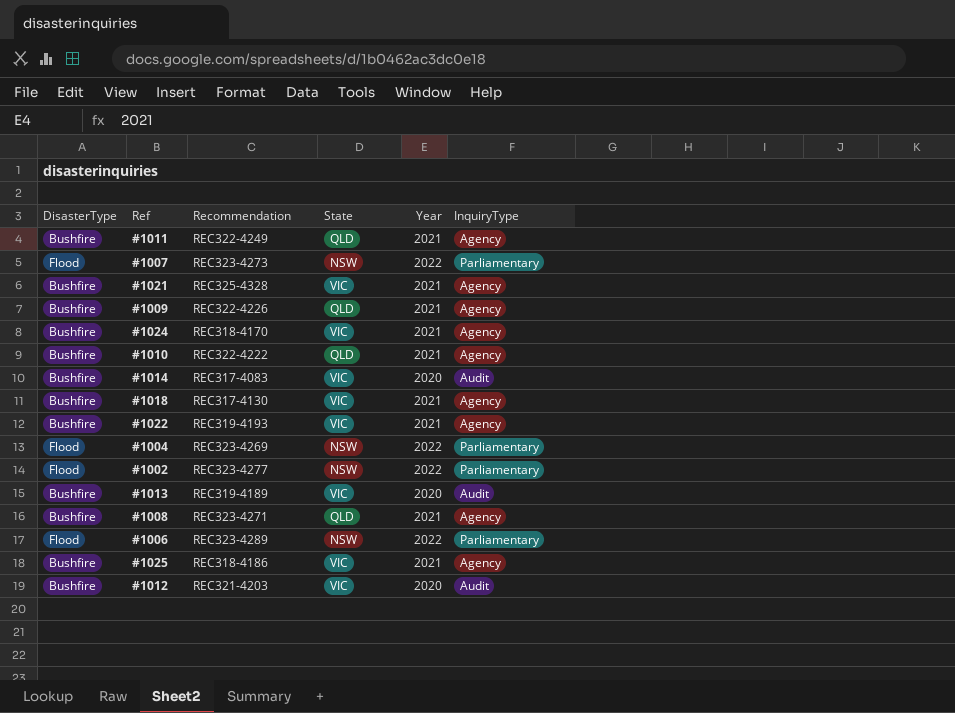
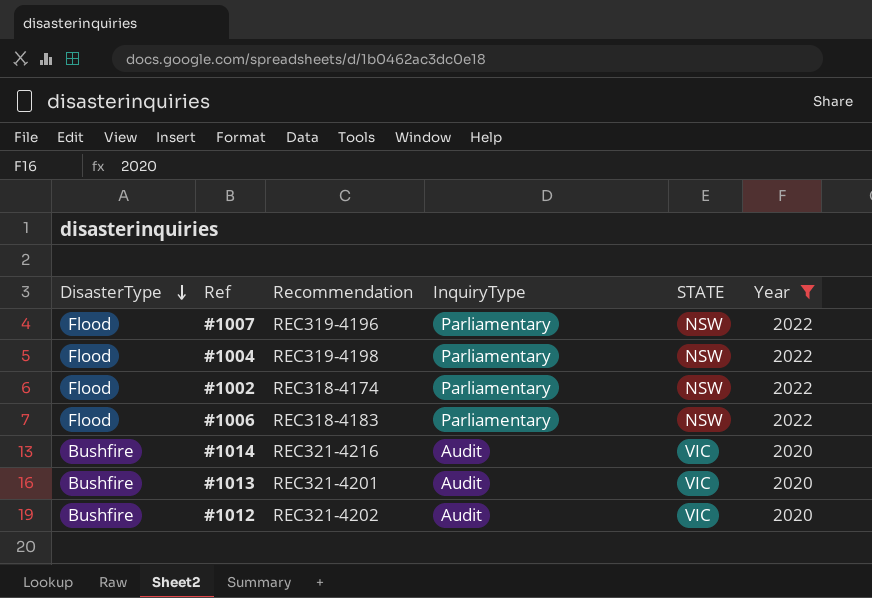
filter: none -> Year != 2021
row order: none -> DisasterType descending
column InquiryType | position: 6 -> 4
column name: State -> STATE
#1007 | Recommendation: REC323-4273 -> REC319-4196
#1004 | Recommendation: REC323-4269 -> REC319-4198
#1002 | Recommendation: REC323-4277 -> REC318-4174
#1006 | Recommendation: REC323-4289 -> REC318-4183
#1014 | Recommendation: REC317-4083 -> REC321-4216
#1013 | Recommendation: REC319-4189 -> REC321-4201
#1012 | Recommendation: REC321-4203 -> REC321-4202

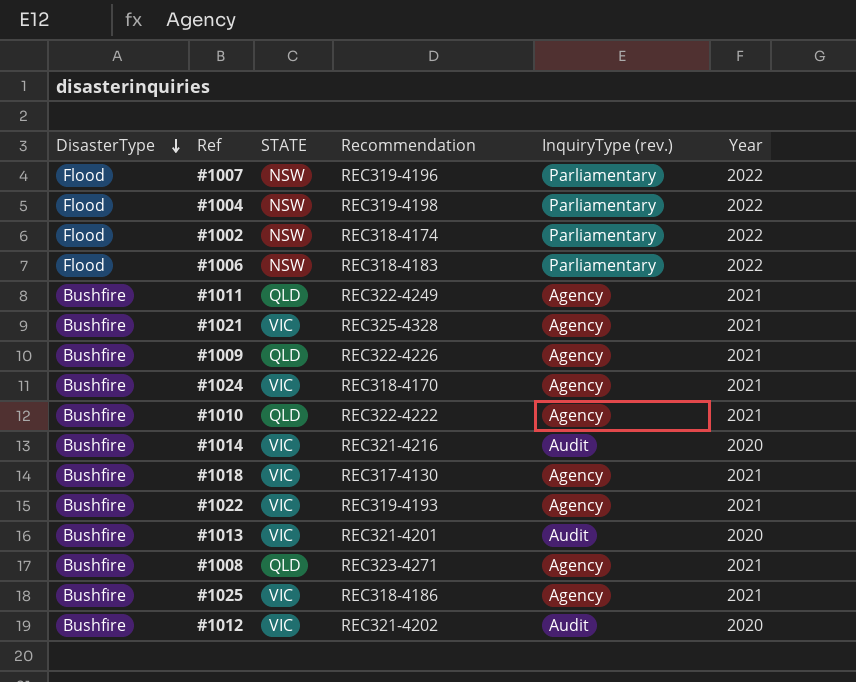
filter: Year != 2021 -> none
column STATE | position: 5 -> 3
column name: InquiryType -> InquiryType (rev.)

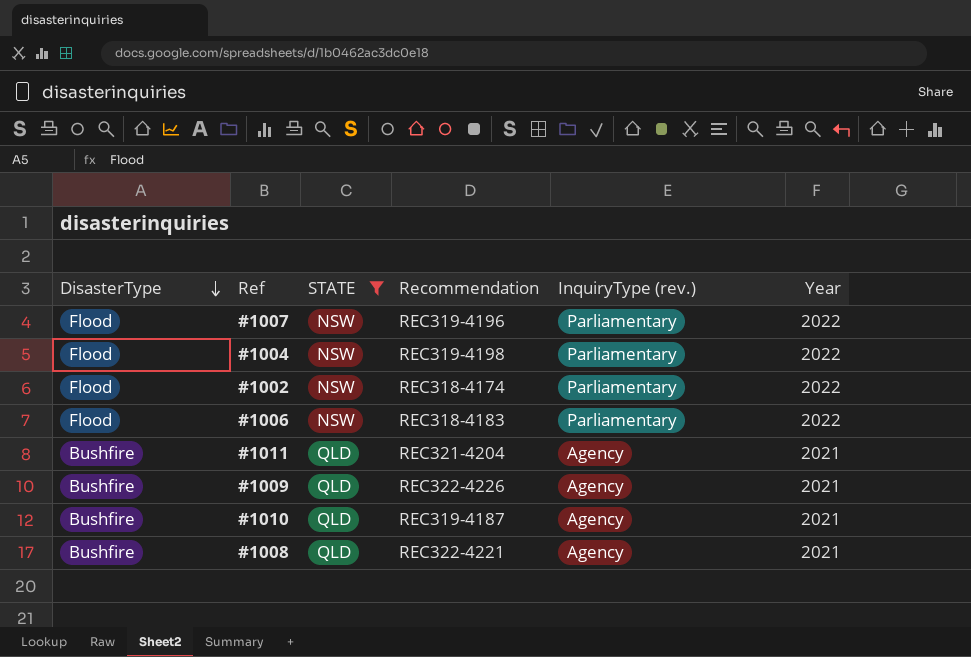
filter: none -> STATE != VIC
#1011 | Recommendation: REC322-4249 -> REC321-4204
#1010 | Recommendation: REC322-4222 -> REC319-4187
#1008 | Recommendation: REC323-4271 -> REC322-4221

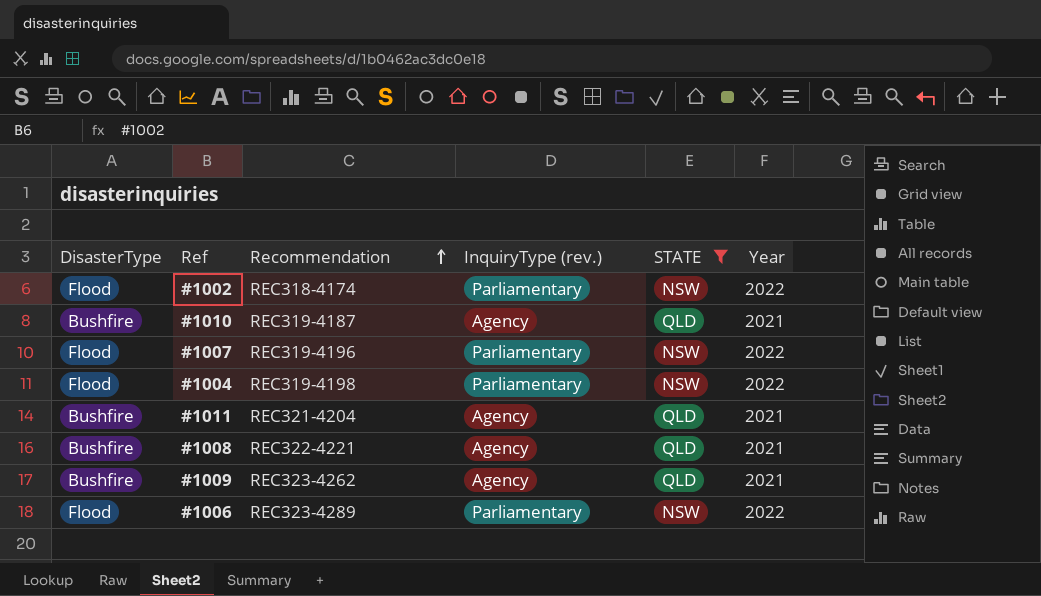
row order: DisasterType descending -> Recommendation ascending
column STATE | position: 3 -> 5
#1009 | Recommendation: REC322-4226 -> REC323-4262
#1006 | Recommendation: REC318-4183 -> REC323-4289

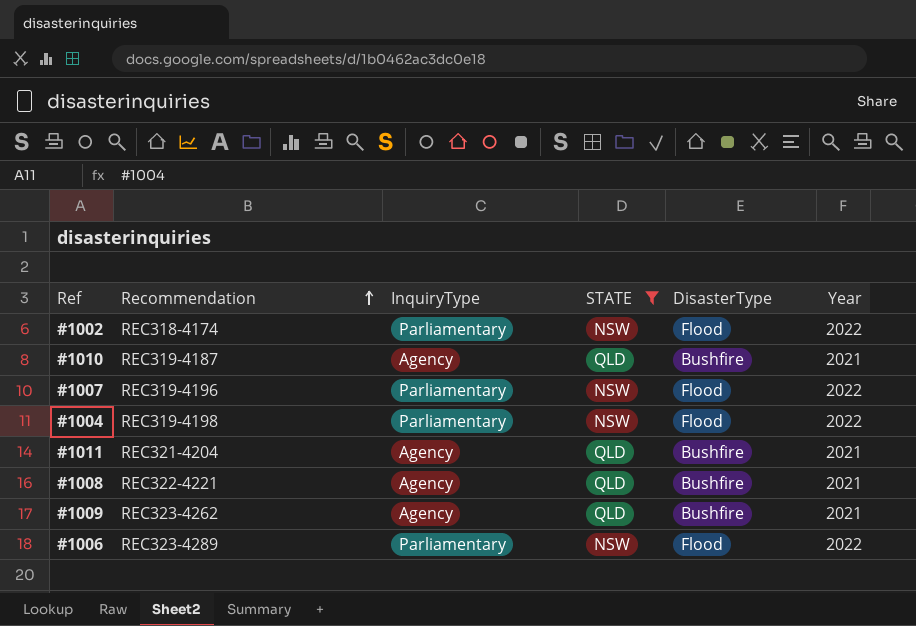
column name: InquiryType (rev.) -> InquiryType
column DisasterType | position: 1 -> 5

